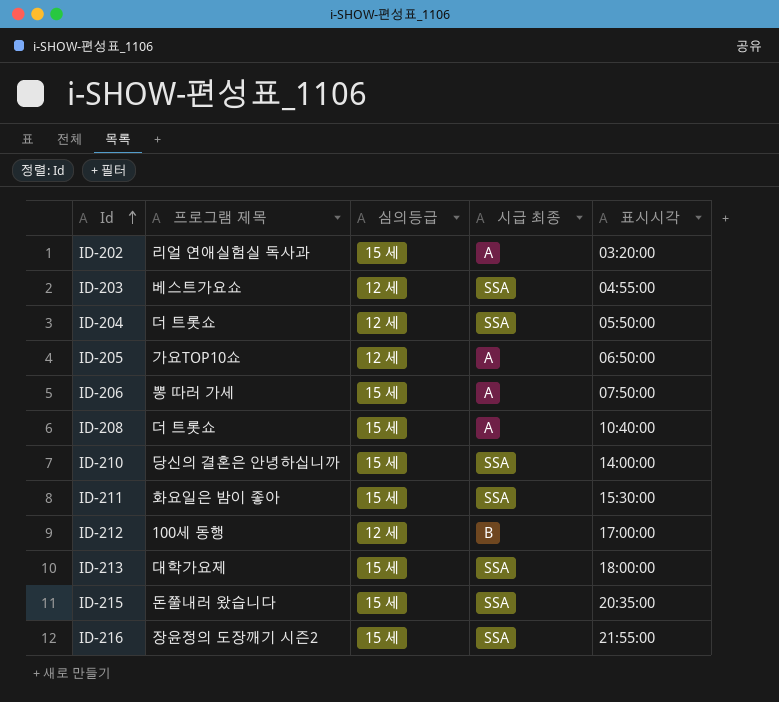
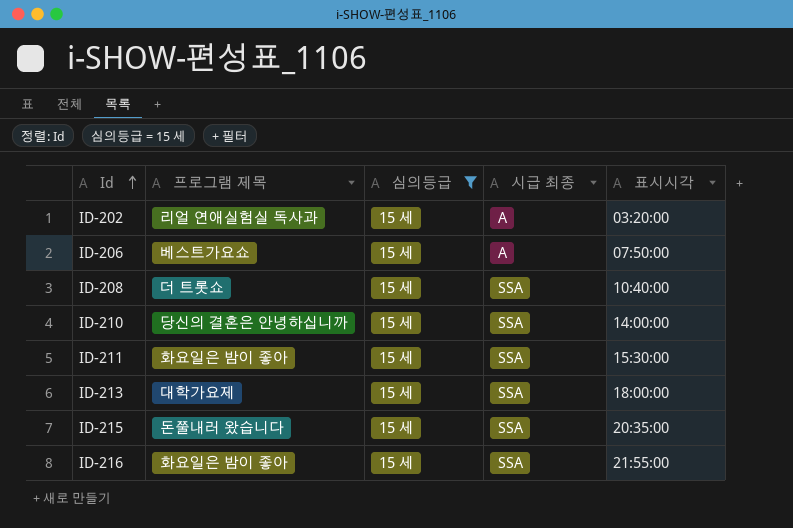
filter: none -> 심의등급 = 15 세
ID-206 | 프로그램 제목: 뽕 따러 가세 -> 베스트가요쇼
ID-208 | 시급 최종: A -> SSA
ID-216 | 프로그램 제목: 장윤정의 도장깨기 시즌2 -> 화요일은 밤이 좋아

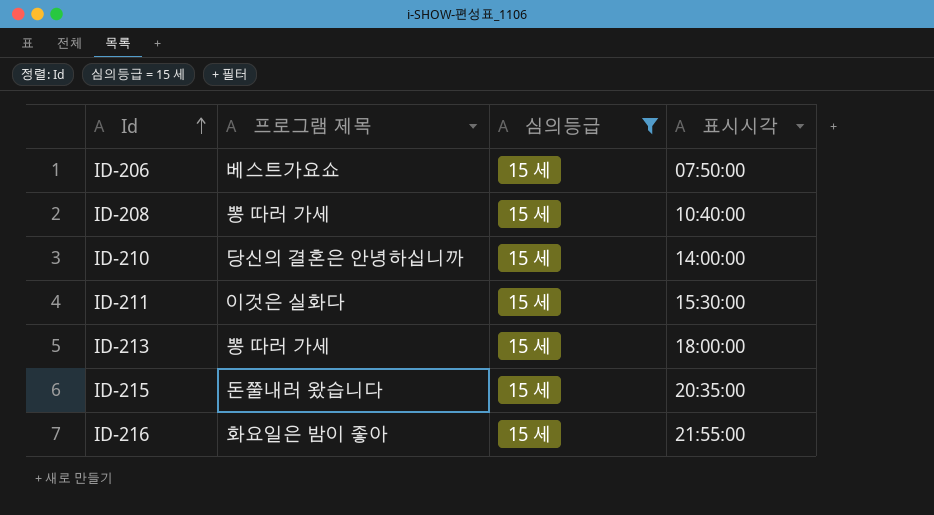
column 시급 최종 | position: 4 -> none
row ID-202: 리얼 연애실험실 독사과 | 15 세 | A | 03:20:00 -> none
ID-208 | 프로그램 제목: 더 트롯쇼 -> 뽕 따러 가세
ID-211 | 프로그램 제목: 화요일은 밤이 좋아 -> 이것은 실화다
ID-213 | 프로그램 제목: 대학가요제 -> 뽕 따러 가세

